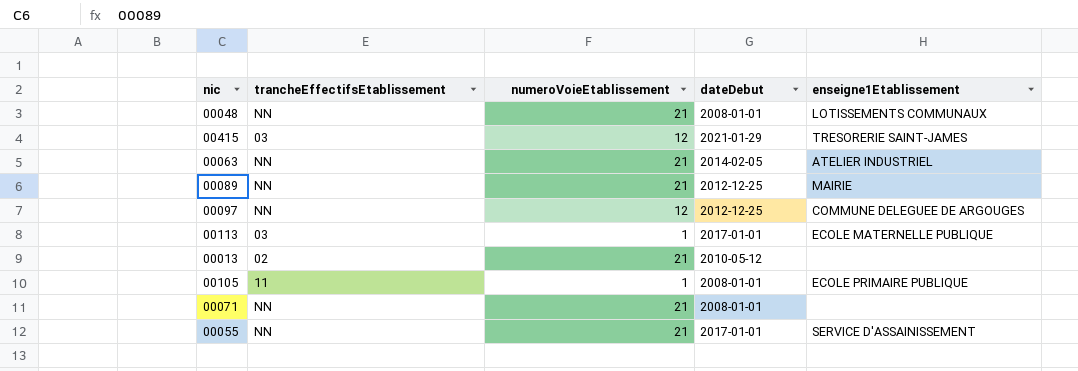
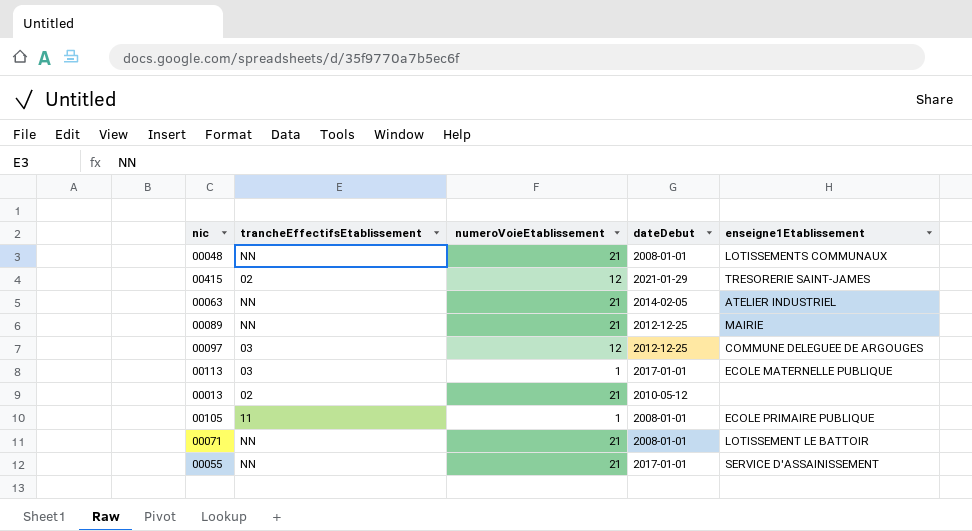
00415 | trancheEffectifsEtablissement: 03 -> 02
00097 | trancheEffectifsEtablissement: NN -> 03
00071 | enseigne1Etablissement: none -> LOTISSEMENT LE BATTOIR

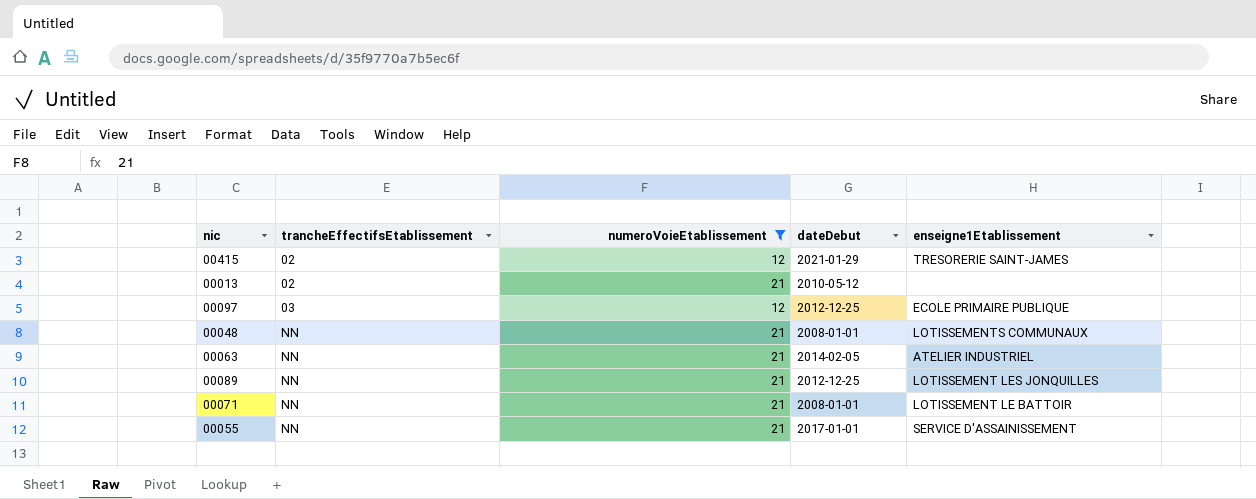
filter: none -> numeroVoieEtablissement != 1
row order: none -> trancheEffectifsEtablissement ascending
00097 | enseigne1Etablissement: COMMUNE DELEGUEE DE ARGOUGES -> ECOLE PRIMAIRE PUBLIQUE
00089 | enseigne1Etablissement: MAIRIE -> LOTISSEMENT LES JONQUILLES

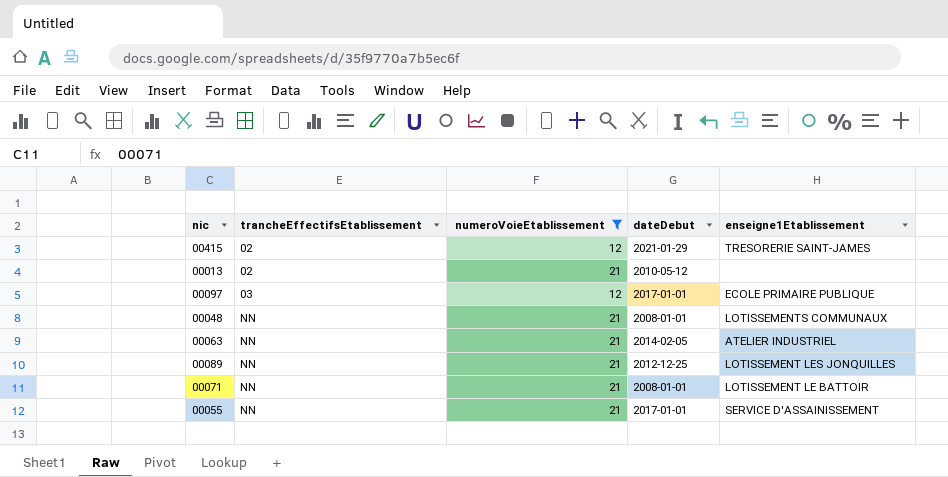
00097 | dateDebut: 2012-12-25 -> 2017-01-01

